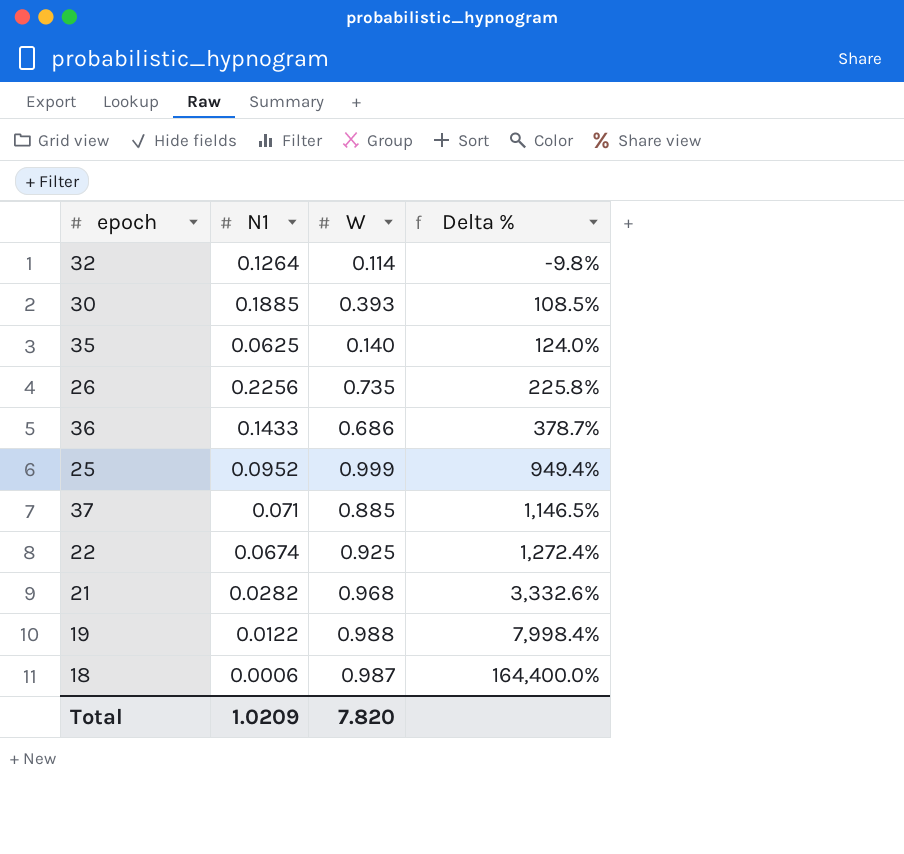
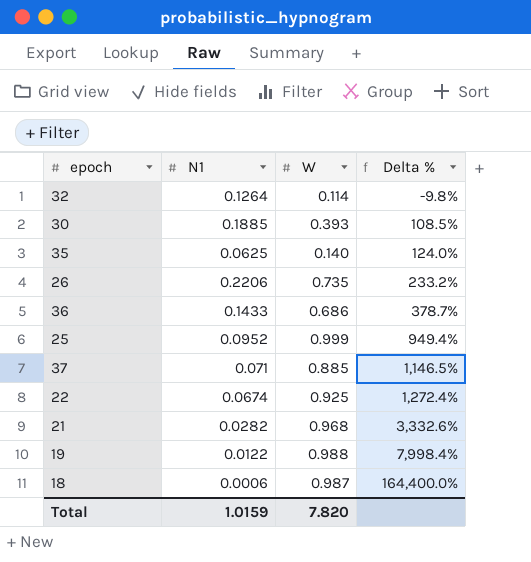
26 | N1: 0.2256 -> 0.2206
26 | Delta %: 225.8% -> 233.2%
Total | N1: 1.0209 -> 1.0159

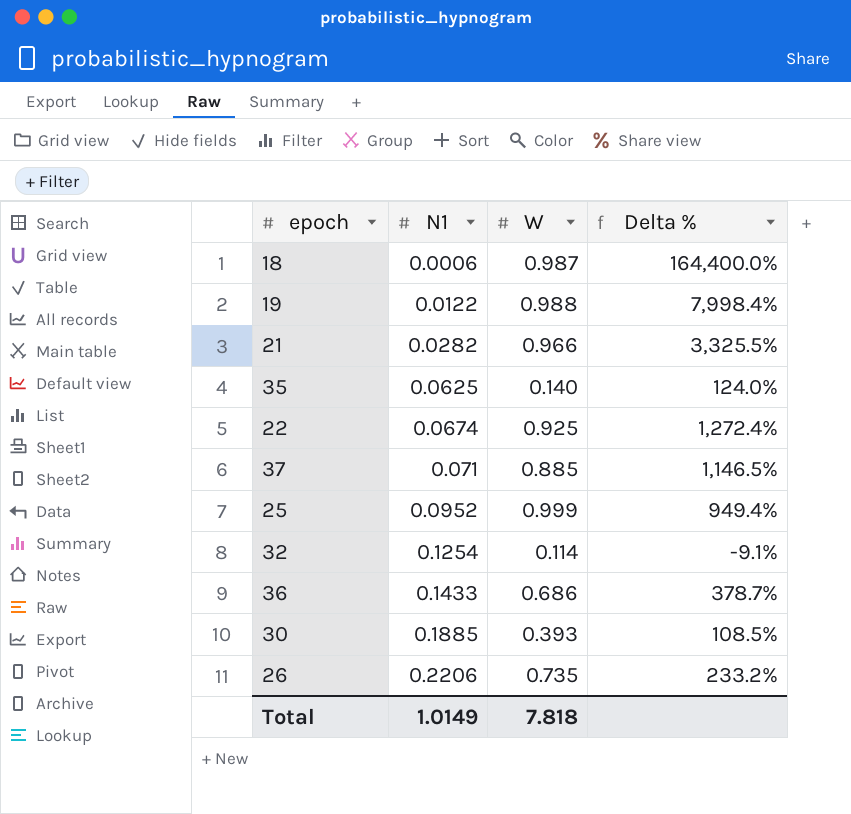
row order: Delta % ascending -> N1 ascending
21 | W: 0.968 -> 0.966
21 | Delta %: 3,332.6% -> 3,325.5%
32 | N1: 0.1264 -> 0.1254
32 | Delta %: -9.8% -> -9.1%
Total | N1: 1.0159 -> 1.0149
Total | W: 7.820 -> 7.818

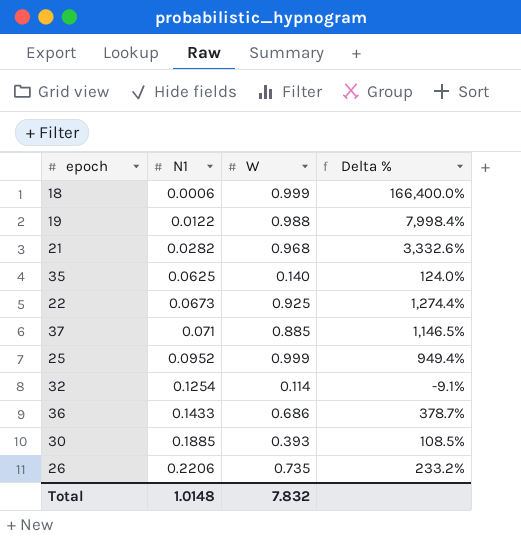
18 | W: 0.987 -> 0.999
18 | Delta %: 164,400.0% -> 166,400.0%
21 | W: 0.966 -> 0.968
21 | Delta %: 3,325.5% -> 3,332.6%
22 | N1: 0.0674 -> 0.0673
22 | Delta %: 1,272.4% -> 1,274.4%
Total | N1: 1.0149 -> 1.0148
Total | W: 7.818 -> 7.832

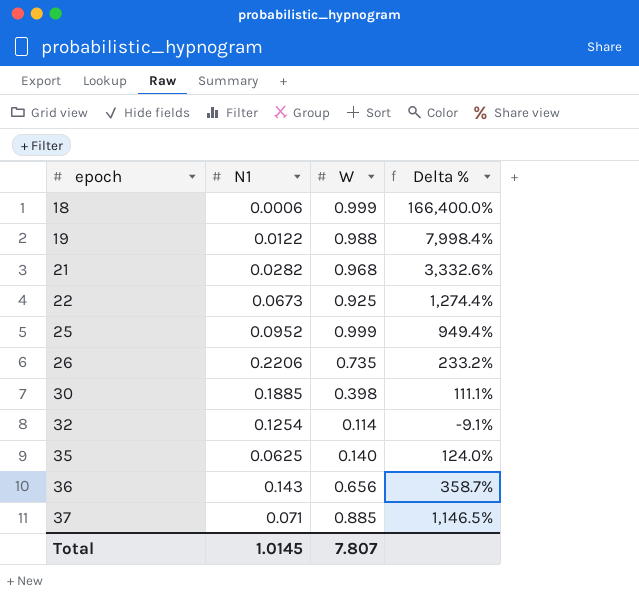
row order: N1 ascending -> epoch ascending
30 | W: 0.393 -> 0.398
30 | Delta %: 108.5% -> 111.1%
36 | N1: 0.1433 -> 0.143
36 | W: 0.686 -> 0.656
36 | Delta %: 378.7% -> 358.7%
Total | N1: 1.0148 -> 1.0145
Total | W: 7.832 -> 7.807

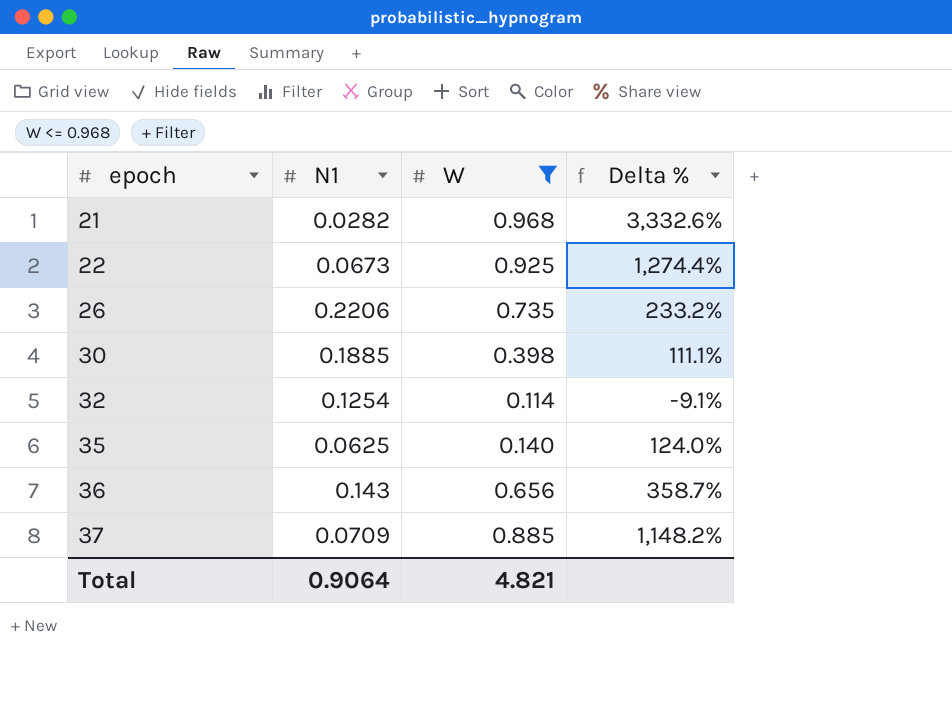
filter: none -> W <= 0.968
37 | N1: 0.071 -> 0.0709
37 | Delta %: 1,146.5% -> 1,148.2%
Total | N1: 1.0145 -> 0.9064
Total | W: 7.807 -> 4.821

